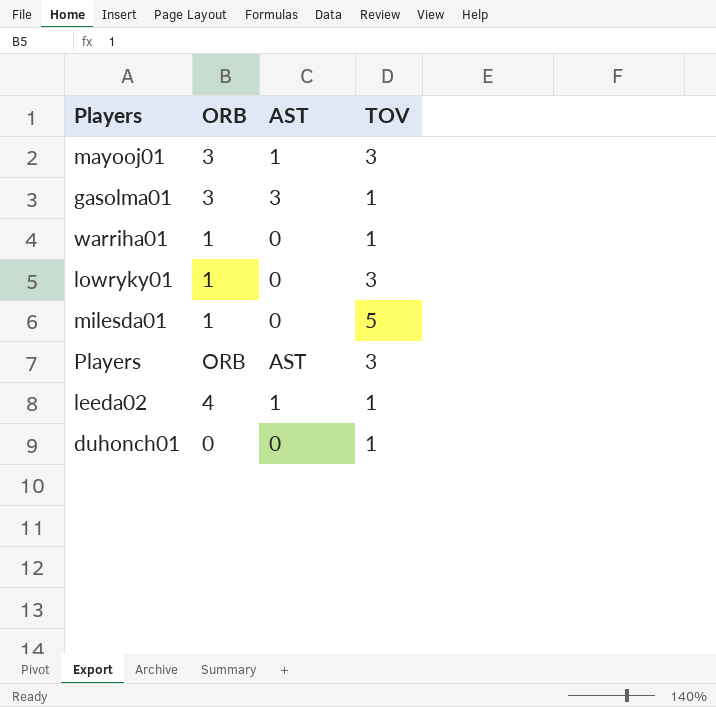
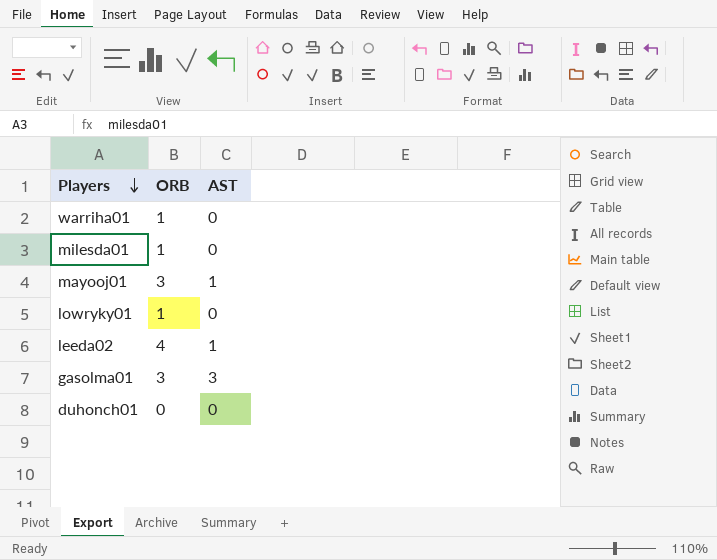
row order: none -> Players descending
column TOV | position: 4 -> none
row Players: ORB | AST | 3 -> none

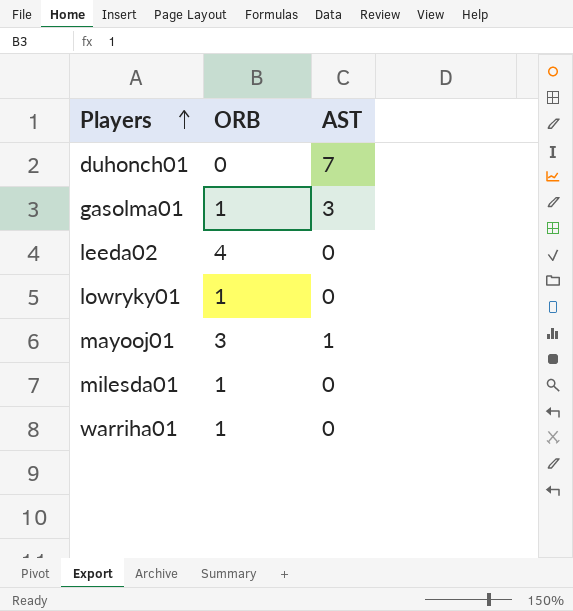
row order: Players descending -> Players ascending
duhonch01 | AST: 0 -> 7
gasolma01 | ORB: 3 -> 1
leeda02 | AST: 1 -> 0

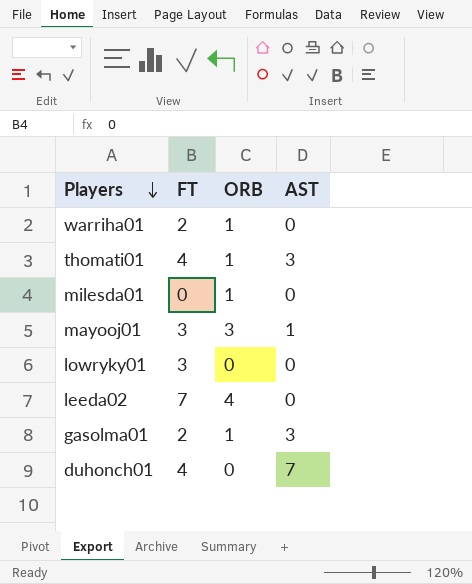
row order: Players ascending -> Players descending
column FT | position: none -> 2
row thomati01: none -> 4 | 1 | 3
lowryky01 | ORB: 1 -> 0

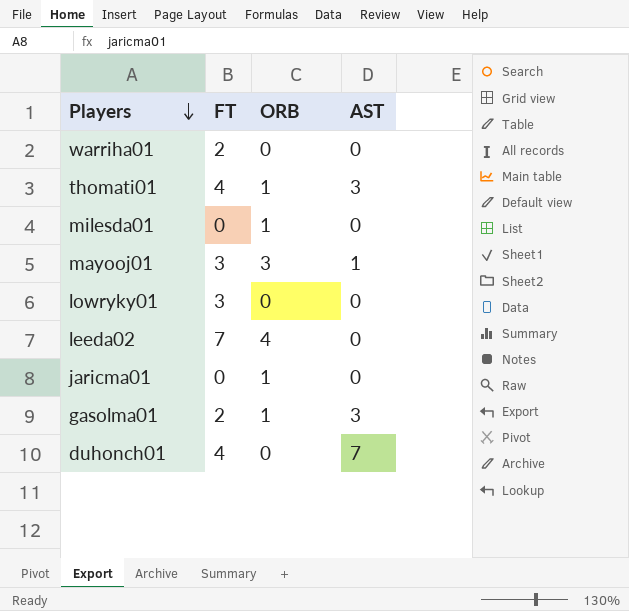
warriha01 | ORB: 1 -> 0
row jaricma01: none -> 0 | 1 | 0

